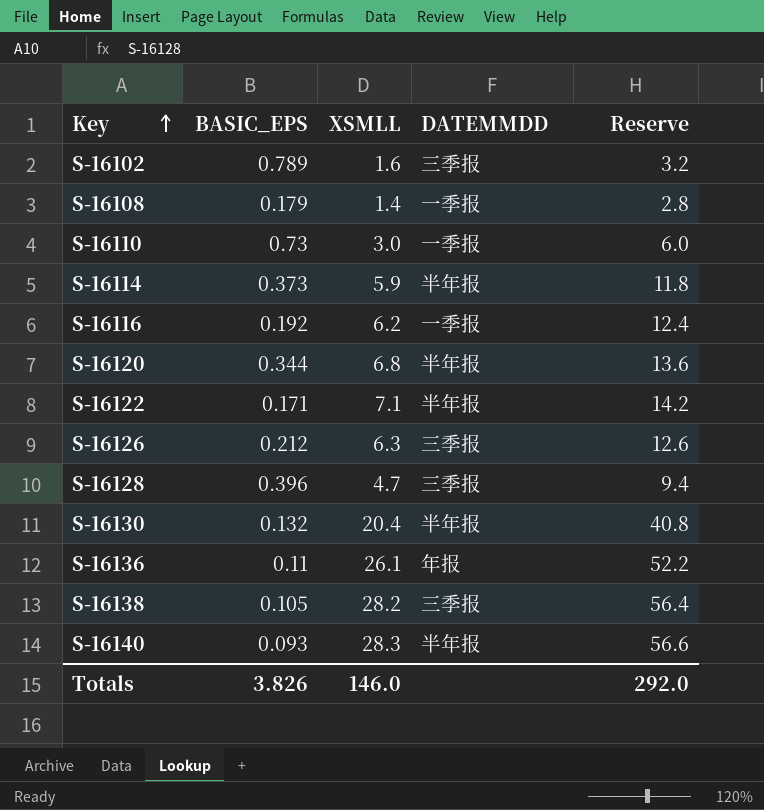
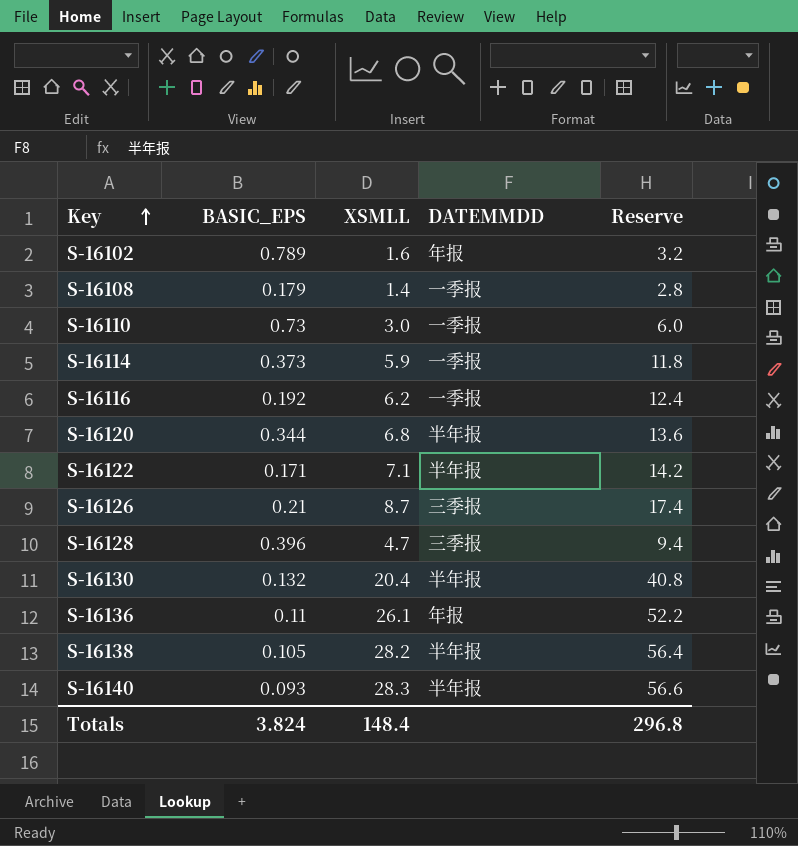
S-16102 | DATEMMDD: 三季报 -> 年报
S-16114 | DATEMMDD: 半年报 -> 一季报
S-16126 | BASIC_EPS: 0.212 -> 0.21
S-16126 | XSMLL: 6.3 -> 8.7
S-16126 | Reserve: 12.6 -> 17.4
S-16138 | DATEMMDD: 三季报 -> 半年报
Totals | BASIC_EPS: 3.826 -> 3.824
Totals | XSMLL: 146.0 -> 148.4
Totals | Reserve: 292.0 -> 296.8

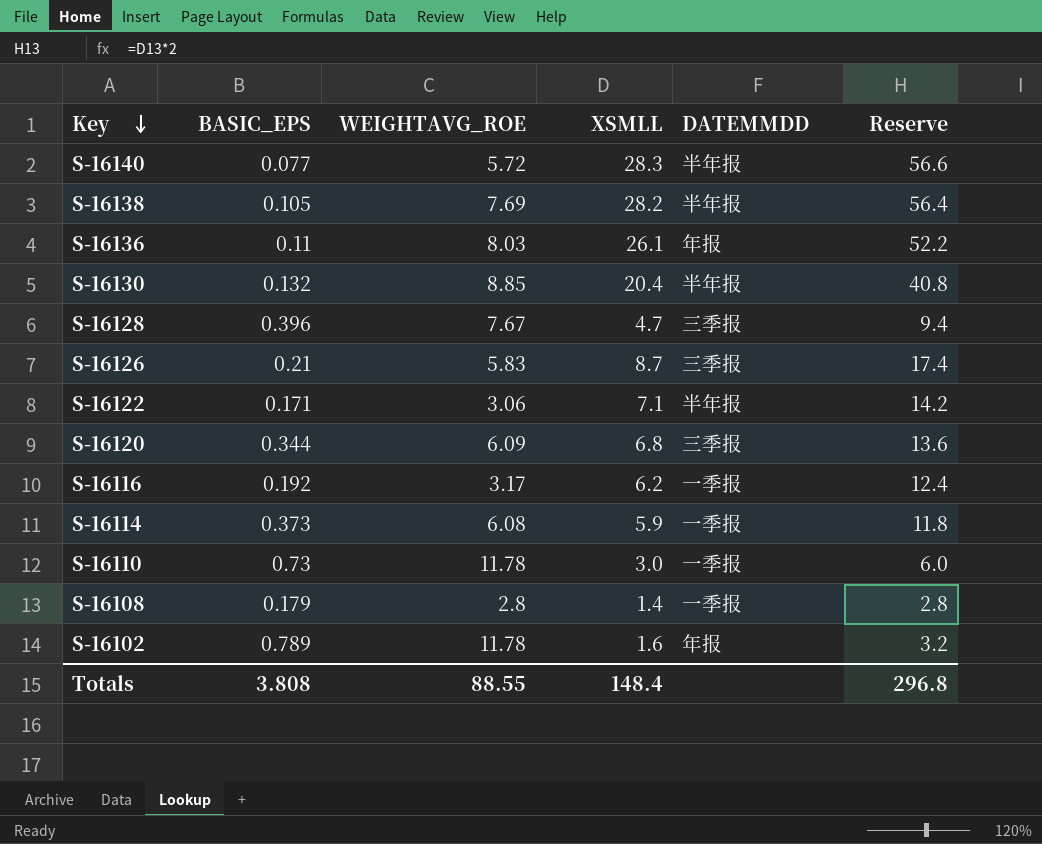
row order: Key ascending -> Key descending
column WEIGHTAVG_ROE | position: none -> 3
S-16140 | BASIC_EPS: 0.093 -> 0.077
S-16120 | DATEMMDD: 半年报 -> 三季报
Totals | BASIC_EPS: 3.824 -> 3.808

